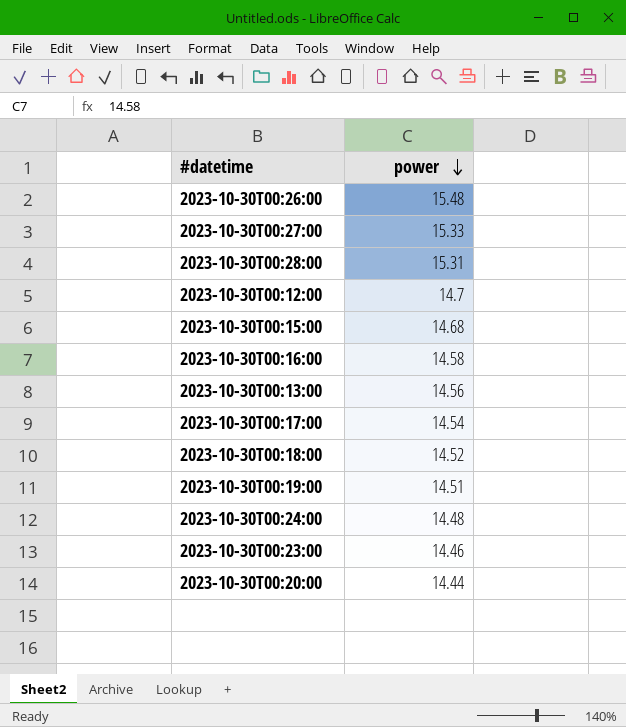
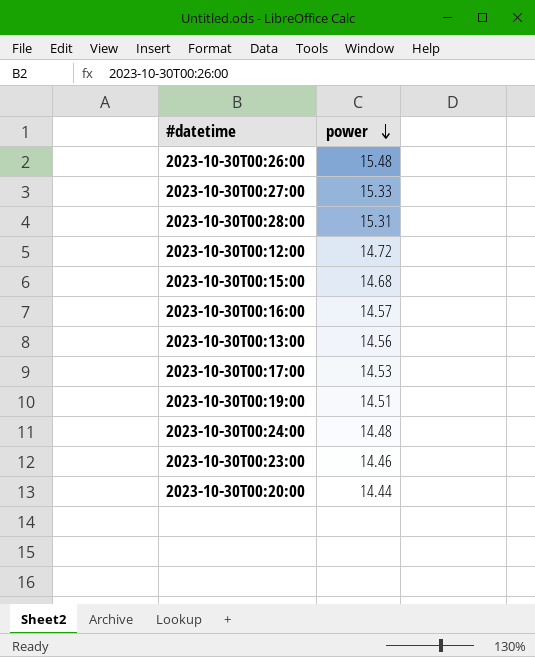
row 2023-10-30T00:18:00: 14.52 -> none
2023-10-30T00:12:00 | power: 14.7 -> 14.72
2023-10-30T00:16:00 | power: 14.58 -> 14.57
2023-10-30T00:17:00 | power: 14.54 -> 14.53

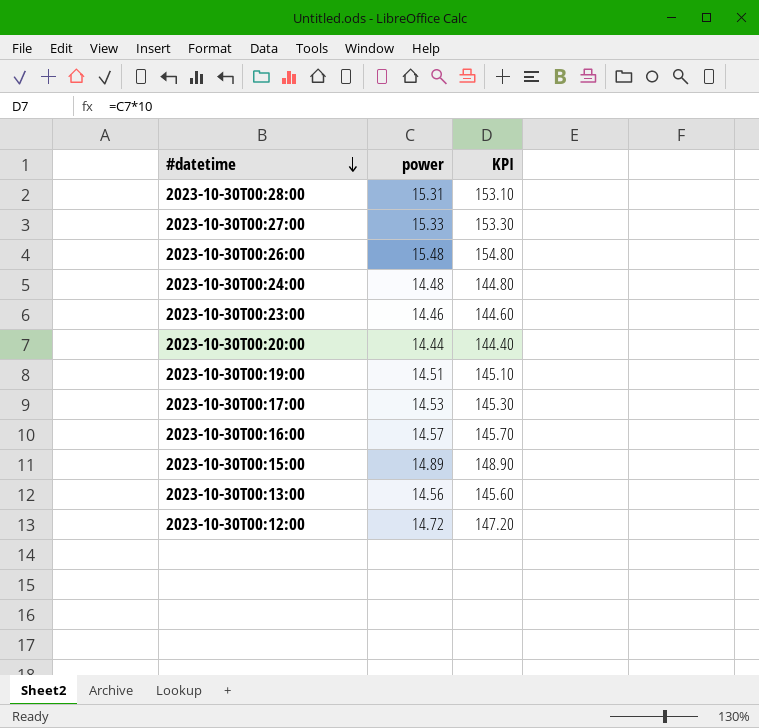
row order: power descending -> #datetime descending
column KPI | formula: none -> [power] * 10
2023-10-30T00:15:00 | power: 14.68 -> 14.89

